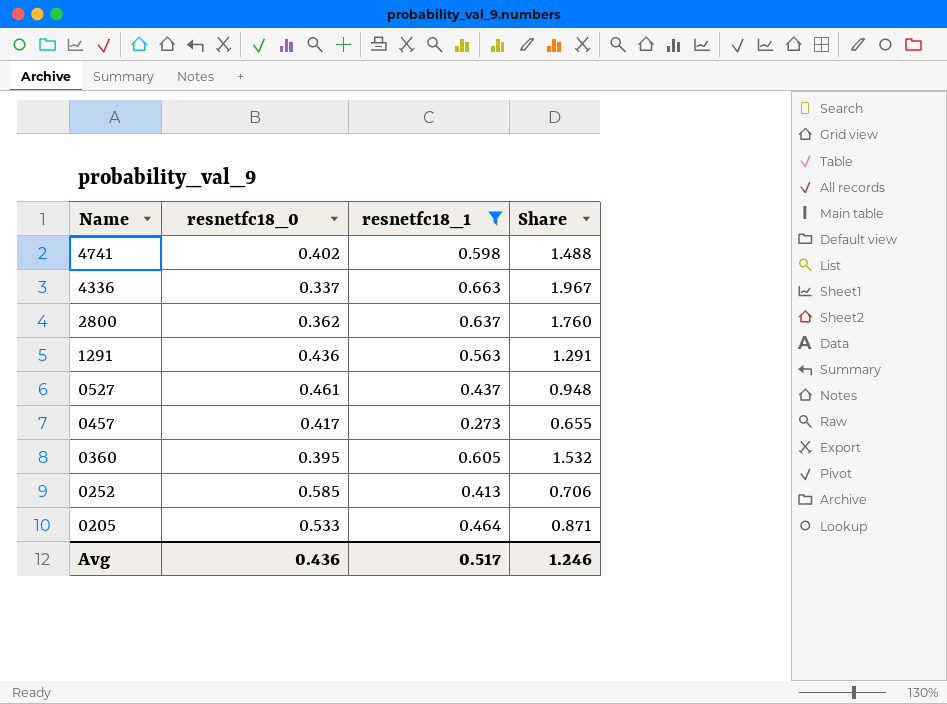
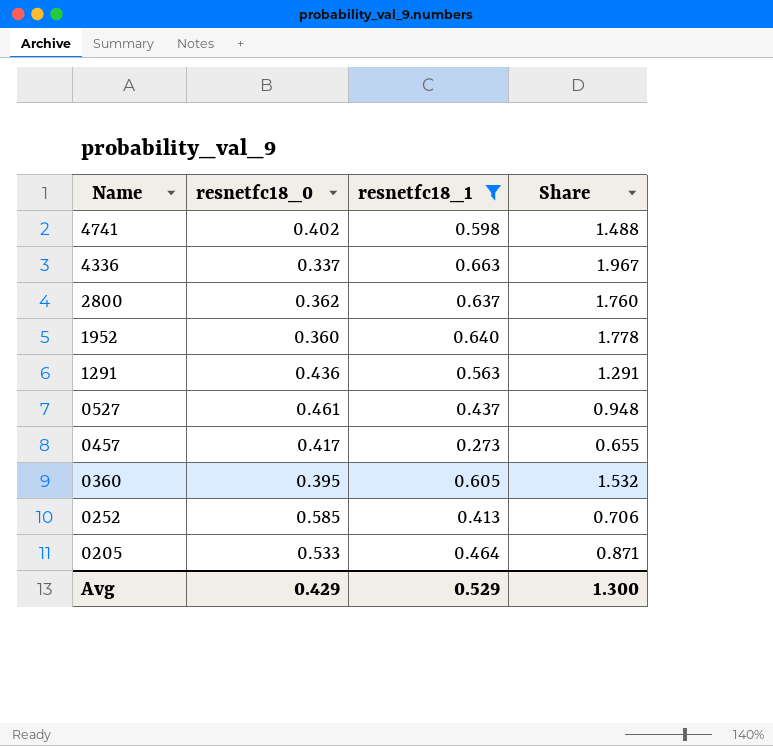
row 1952: none -> 0.360 | 0.640 | 1.778
Avg | resnetfc18_0: 0.436 -> 0.429
Avg | resnetfc18_1: 0.517 -> 0.529
Avg | Share: 1.246 -> 1.300

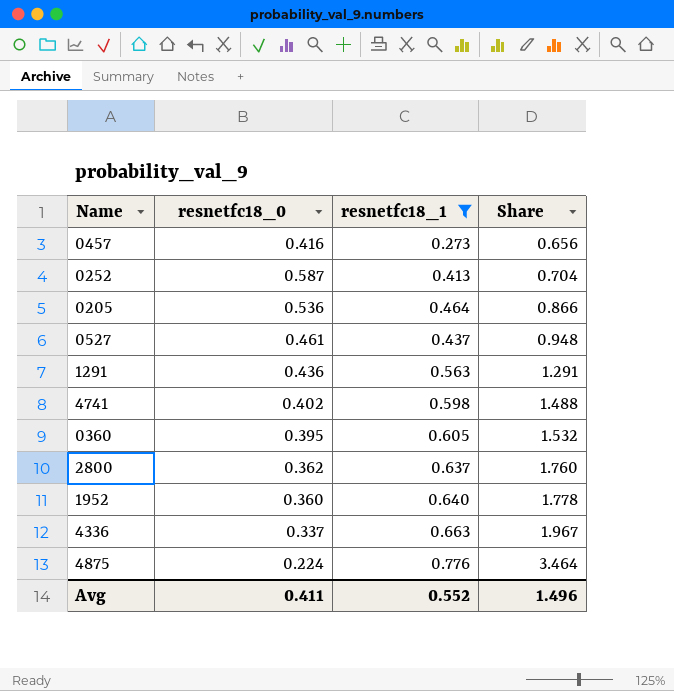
row order: Name descending -> Share ascending
0457 | resnetfc18_0: 0.417 -> 0.416
0457 | Share: 0.655 -> 0.656
0252 | resnetfc18_0: 0.585 -> 0.587
0252 | Share: 0.706 -> 0.704
0205 | resnetfc18_0: 0.533 -> 0.536
0205 | Share: 0.871 -> 0.866
row 4875: none -> 0.224 | 0.776 | 3.464
Avg | resnetfc18_0: 0.429 -> 0.411
Avg | resnetfc18_1: 0.529 -> 0.552
Avg | Share: 1.300 -> 1.496

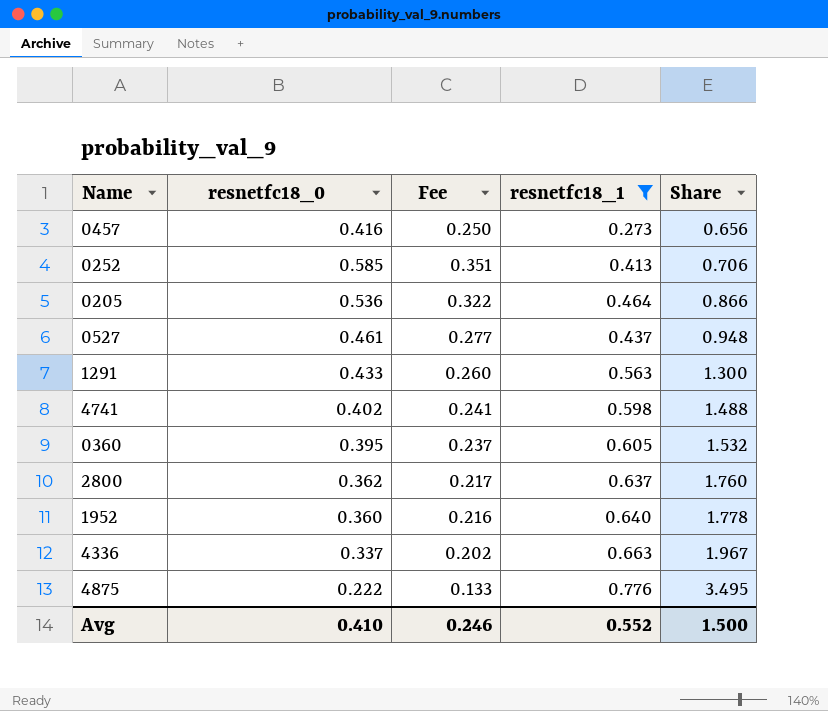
column Fee | formula: none -> [resnetfc18_0] * 0.6
0252 | resnetfc18_0: 0.587 -> 0.585
0252 | Share: 0.704 -> 0.706
1291 | resnetfc18_0: 0.436 -> 0.433
1291 | Share: 1.291 -> 1.300
4875 | resnetfc18_0: 0.224 -> 0.222
4875 | Share: 3.464 -> 3.495
Avg | resnetfc18_0: 0.411 -> 0.410
Avg | Share: 1.496 -> 1.500

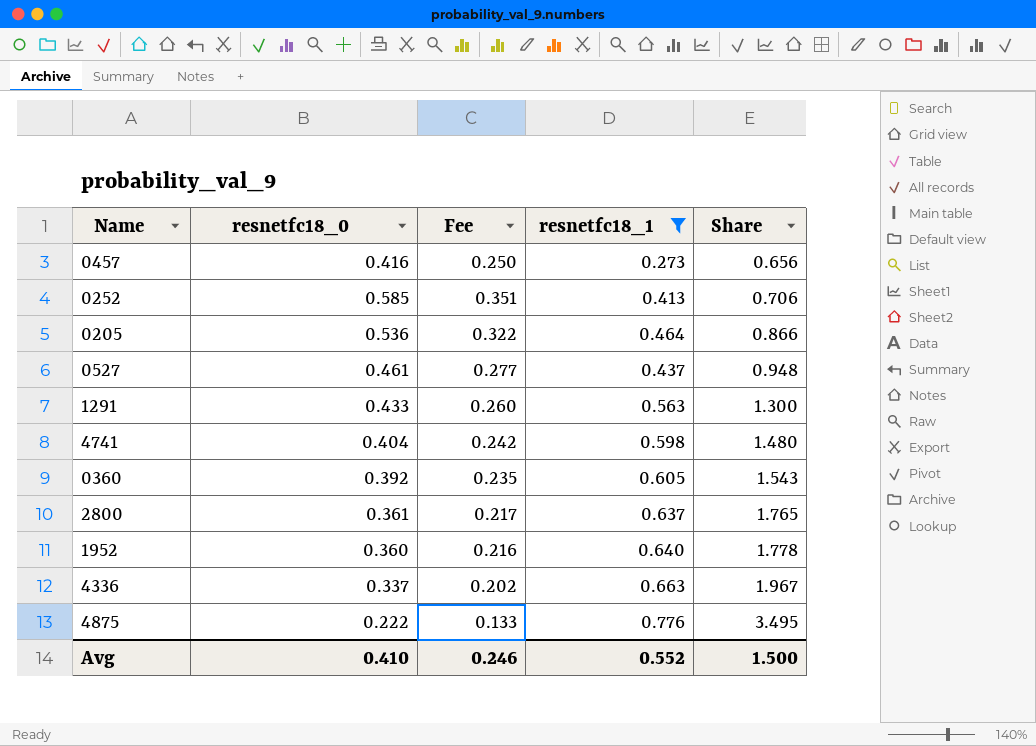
4741 | resnetfc18_0: 0.402 -> 0.404
4741 | Fee: 0.241 -> 0.242
4741 | Share: 1.488 -> 1.480
0360 | resnetfc18_0: 0.395 -> 0.392
0360 | Fee: 0.237 -> 0.235
0360 | Share: 1.532 -> 1.543
2800 | resnetfc18_0: 0.362 -> 0.361
2800 | Share: 1.760 -> 1.765

